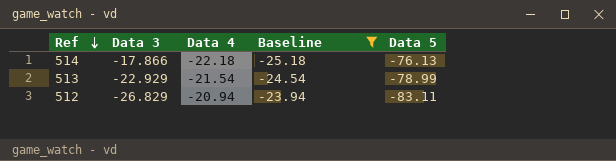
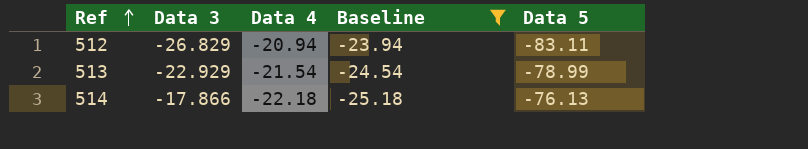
row order: Ref descending -> Ref ascending

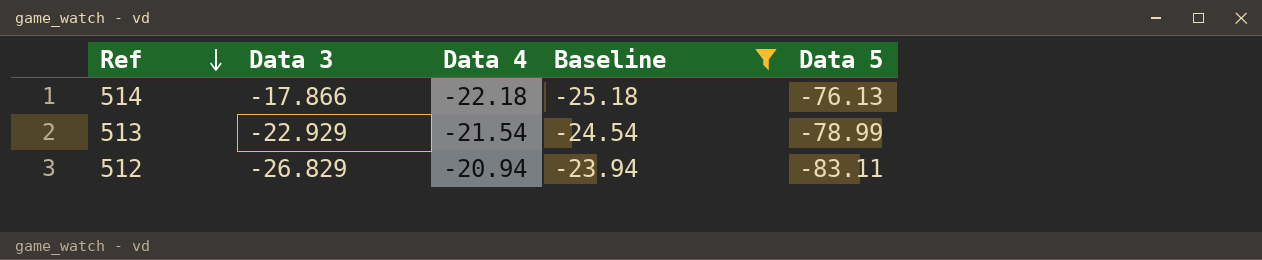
row order: Ref ascending -> Ref descending

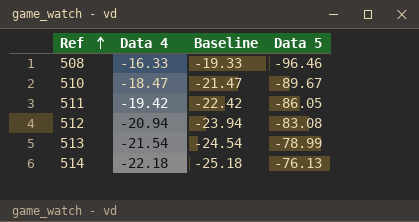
filter: Baseline <= -23.94 -> none
row order: Ref descending -> Ref ascending
column Data 3 | position: 2 -> none
512 | Data 5: -83.11 -> -83.08

